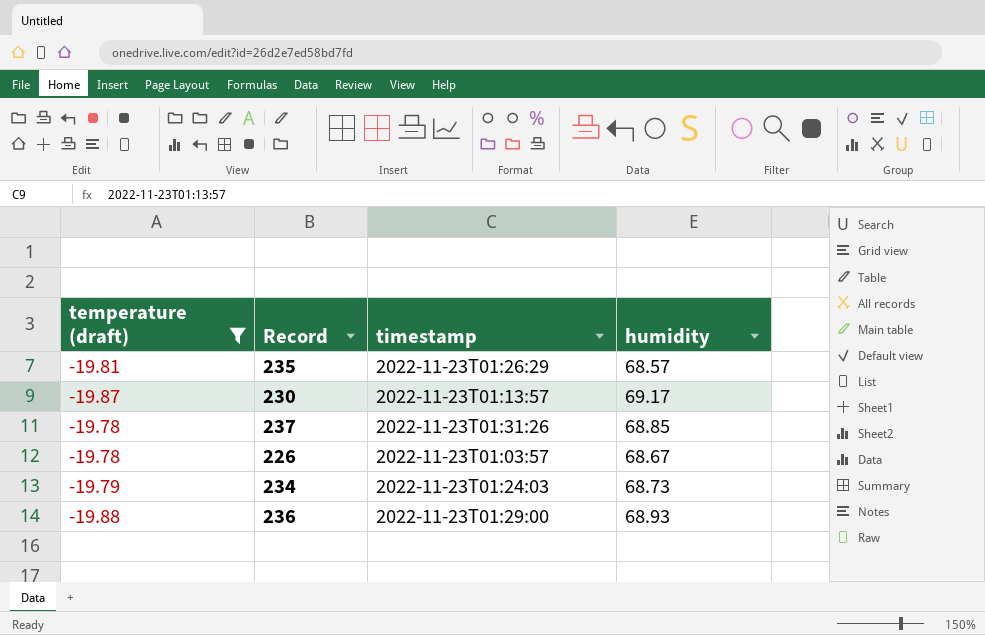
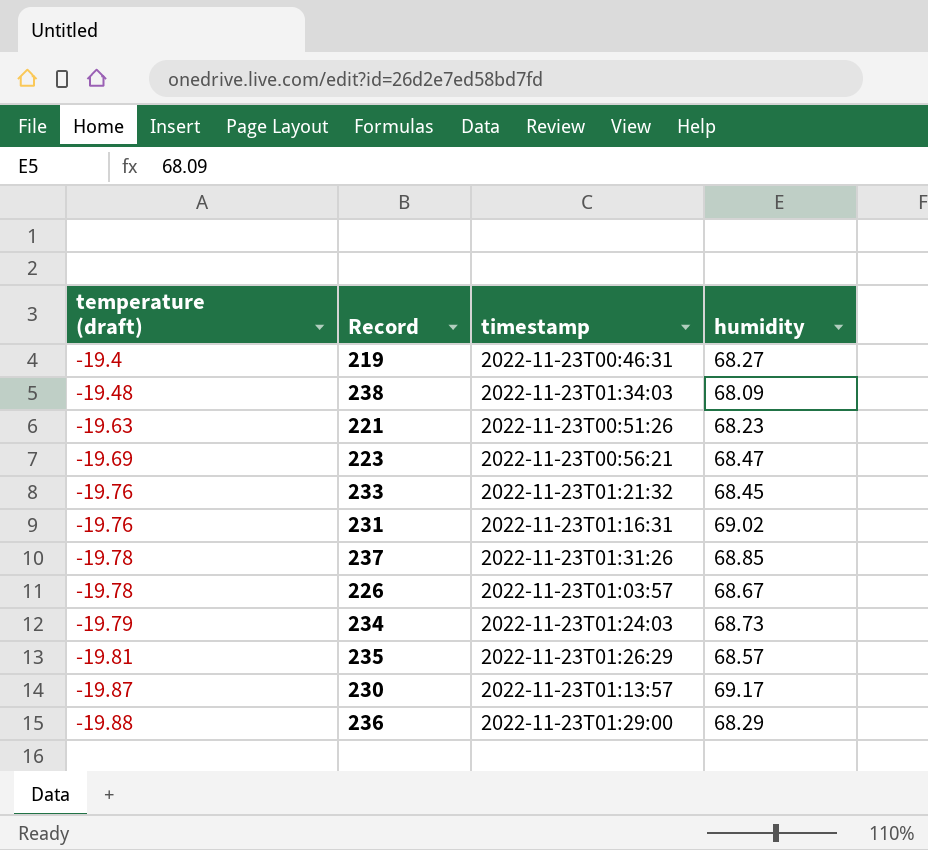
filter: temperature (draft) <= -19.78 -> none
row order: none -> temperature (draft) descending
236 | humidity: 68.93 -> 68.29

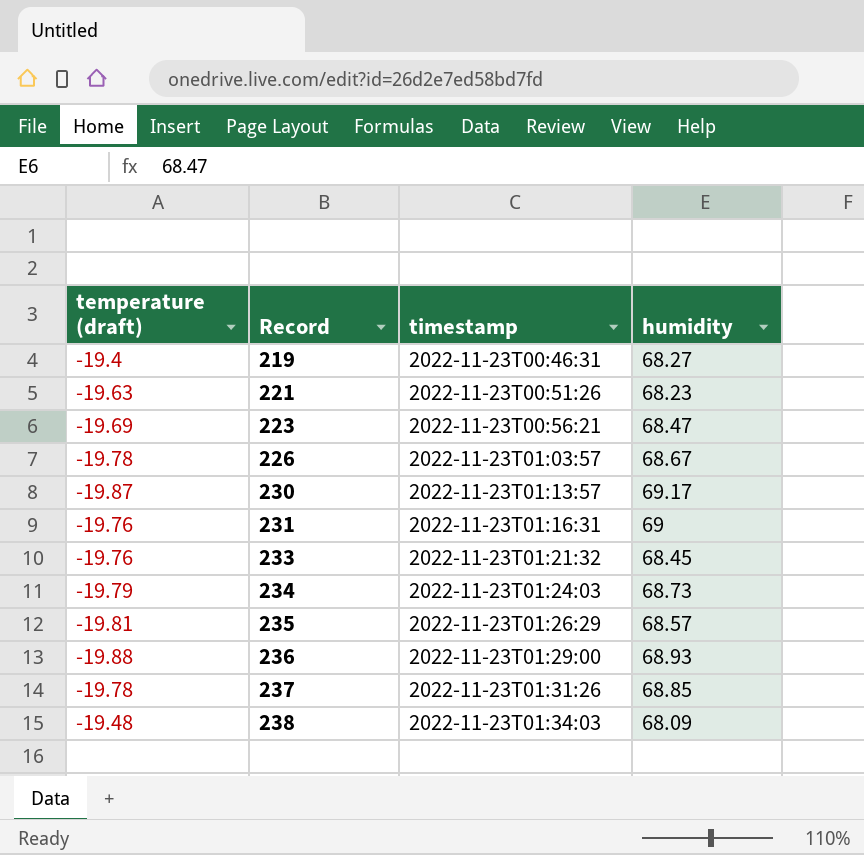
row order: temperature (draft) descending -> Record ascending
231 | humidity: 69.02 -> 69
236 | humidity: 68.29 -> 68.93

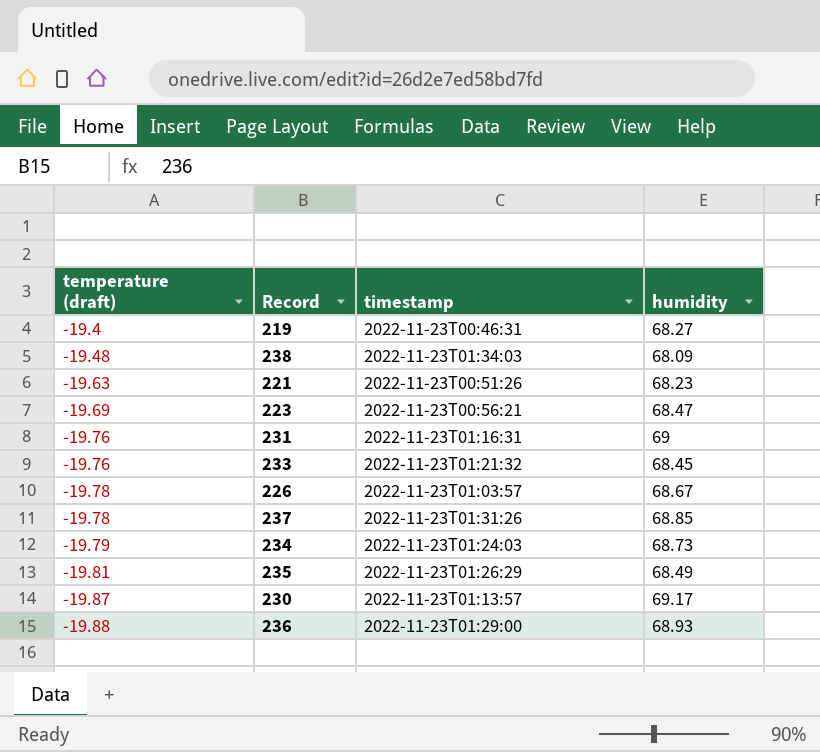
row order: Record ascending -> temperature (draft) descending
235 | humidity: 68.57 -> 68.49

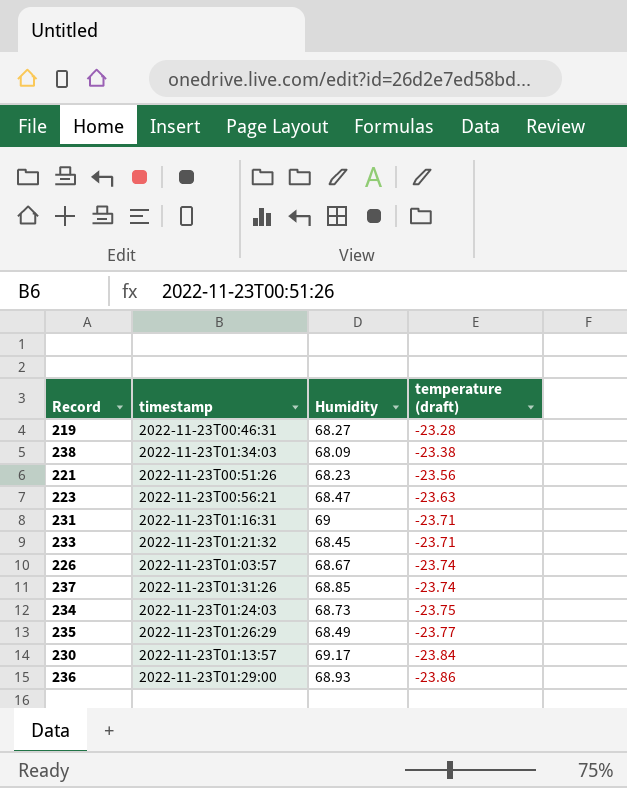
column name: humidity -> Humidity
column temperature (draft) | position: 1 -> 4
219 | temperature (draft): -19.4 -> -23.28
238 | temperature (draft): -19.48 -> -23.38
221 | temperature (draft): -19.63 -> -23.56
223 | temperature (draft): -19.69 -> -23.63
231 | temperature (draft): -19.76 -> -23.71
233 | temperature (draft): -19.76 -> -23.71
226 | temperature (draft): -19.78 -> -23.74
237 | temperature (draft): -19.78 -> -23.74
234 | temperature (draft): -19.79 -> -23.75
235 | temperature (draft): -19.81 -> -23.77
230 | temperature (draft): -19.87 -> -23.84
236 | temperature (draft): -19.88 -> -23.86

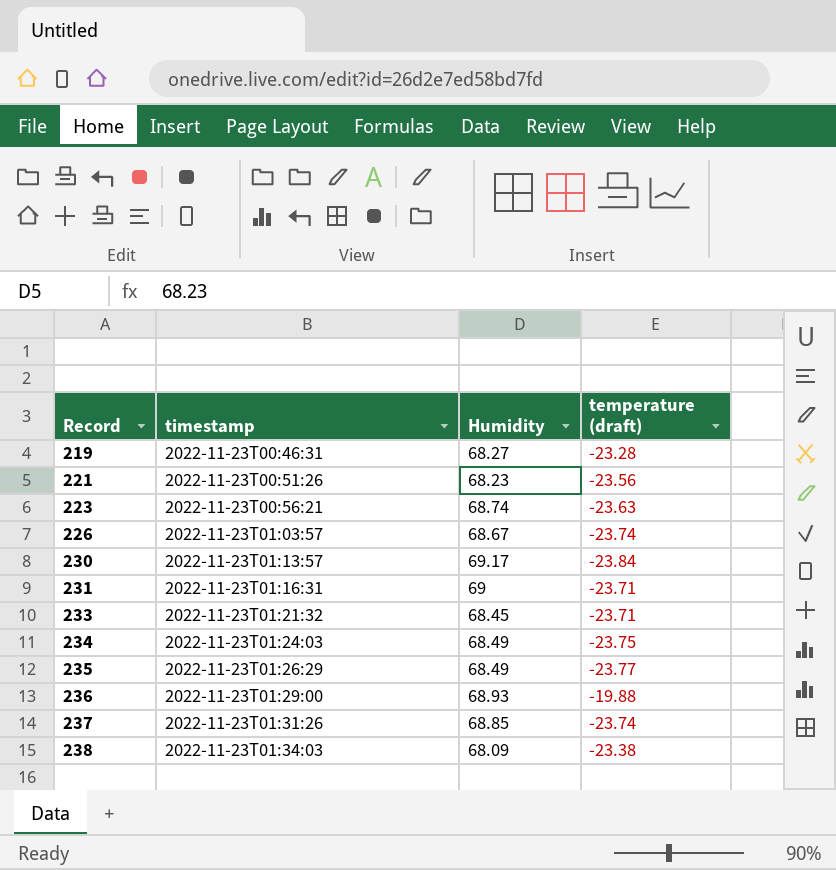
row order: temperature (draft) descending -> Record ascending
223 | Humidity: 68.47 -> 68.74
234 | Humidity: 68.73 -> 68.49
236 | temperature (draft): -23.86 -> -19.88

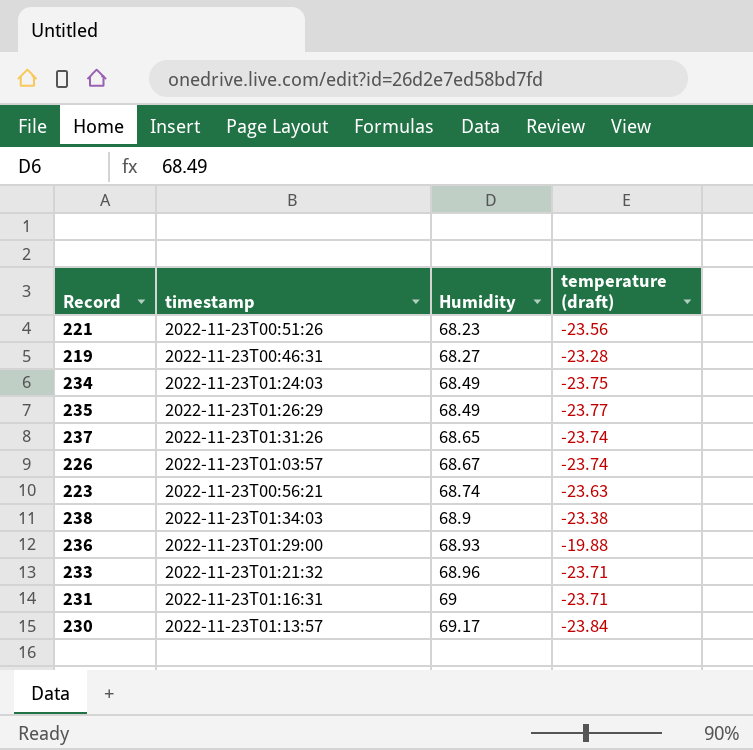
row order: Record ascending -> Humidity ascending
237 | Humidity: 68.85 -> 68.65
238 | Humidity: 68.09 -> 68.9
233 | Humidity: 68.45 -> 68.96

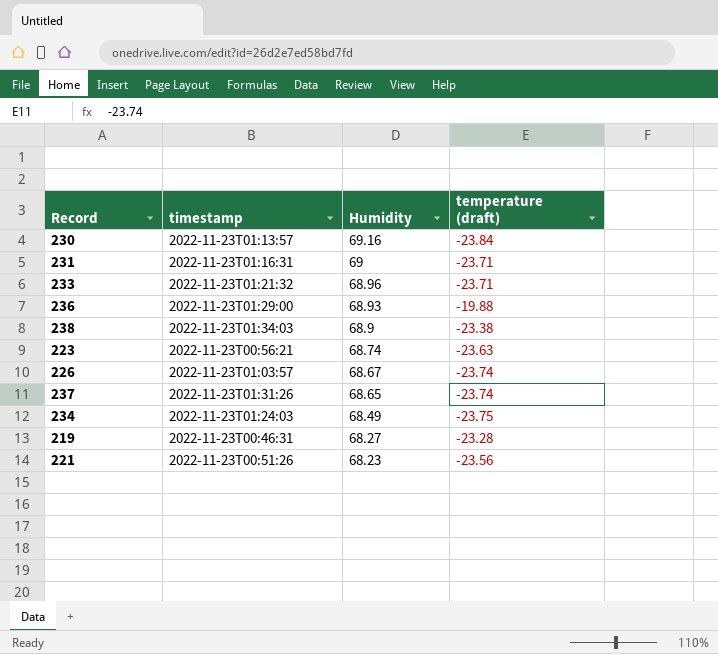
row order: Humidity ascending -> Humidity descending
row 235: 2022-11-23T01:26:29 | 68.49 | -23.77 -> none
230 | Humidity: 69.17 -> 69.16

